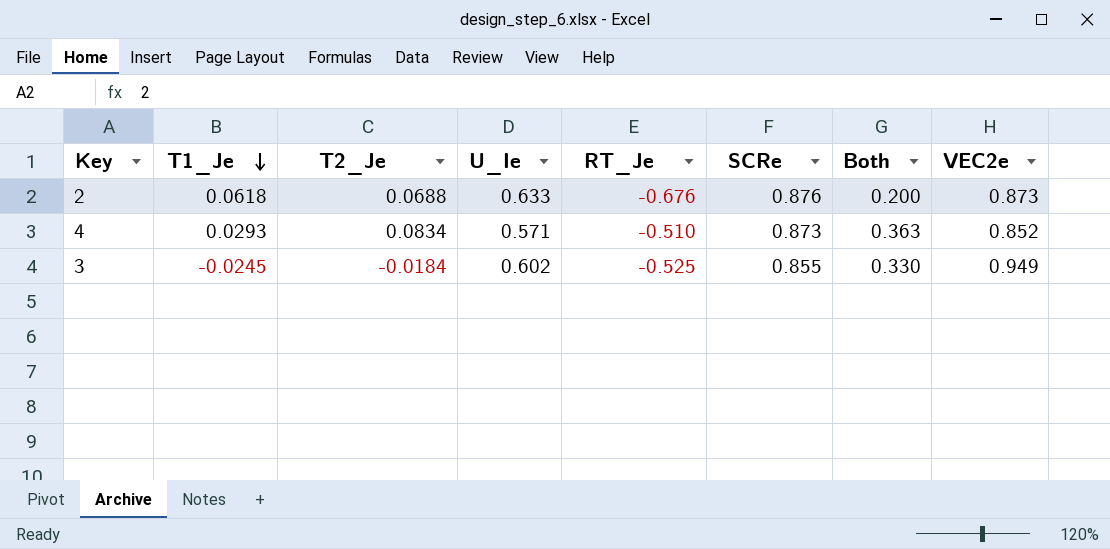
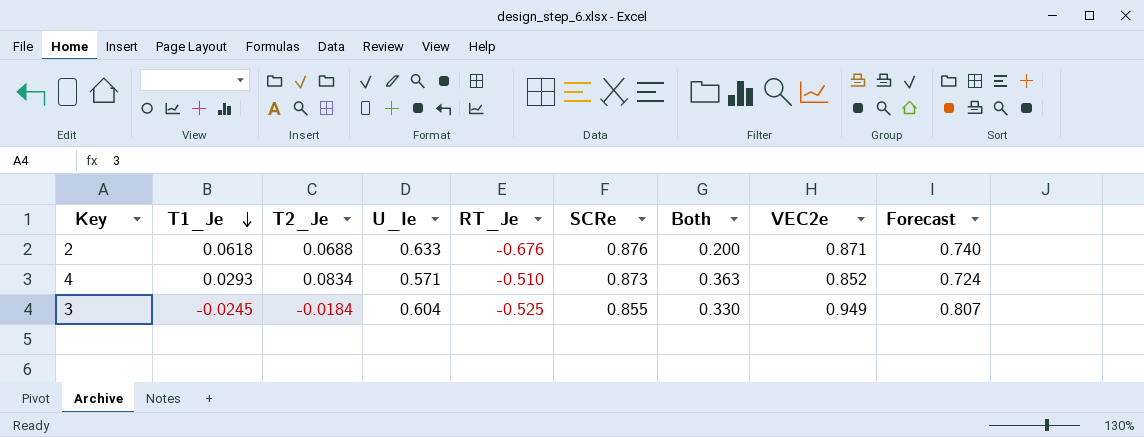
column Forecast | formula: none -> [VEC2e] * 0.85
2 | VEC2e: 0.873 -> 0.871
3 | U_Ie: 0.602 -> 0.604

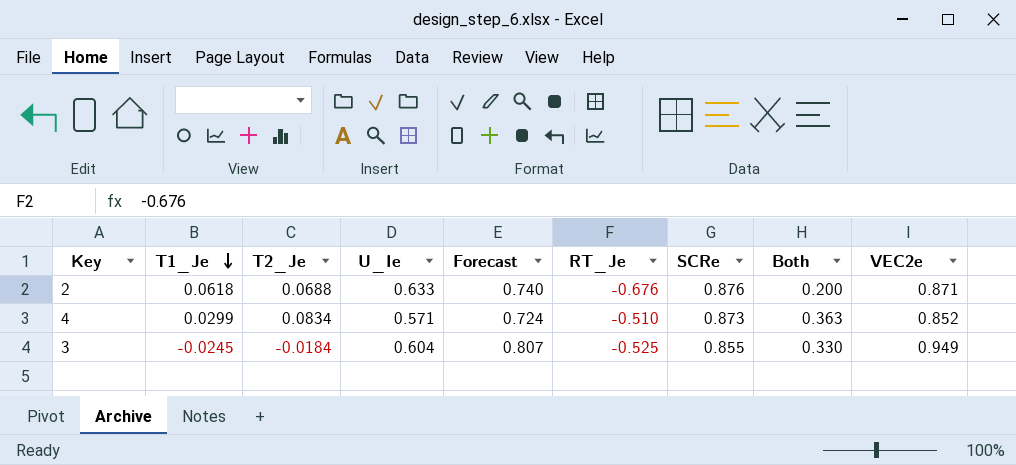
column Forecast | position: 9 -> 5
4 | T1_Je: 0.0293 -> 0.0299

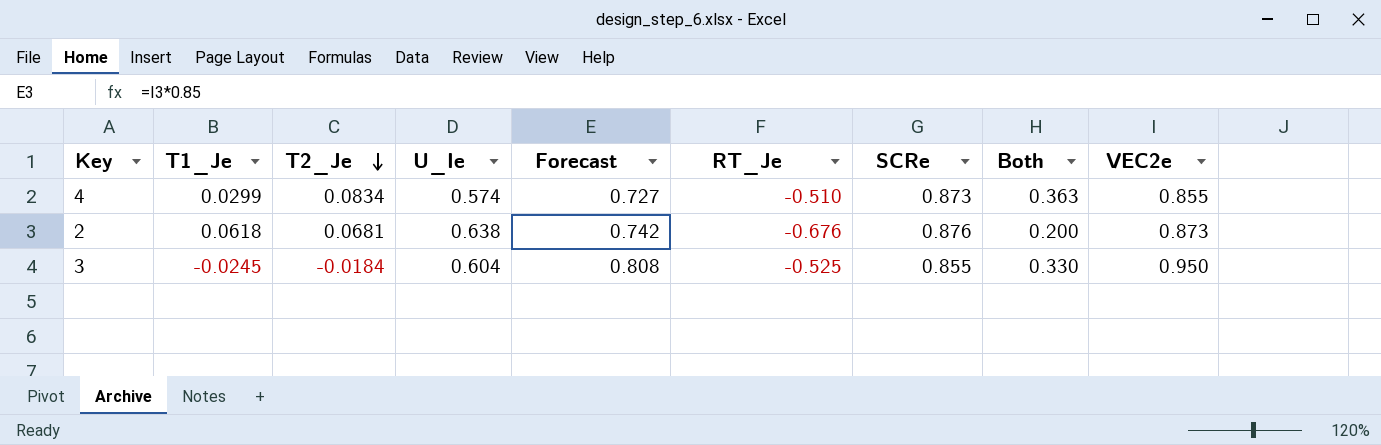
row order: T1_Je descending -> T2_Je descending
4 | U_Ie: 0.571 -> 0.574
4 | Forecast: 0.724 -> 0.727
4 | VEC2e: 0.852 -> 0.855
2 | T2_Je: 0.0688 -> 0.0681
2 | U_Ie: 0.633 -> 0.638
2 | Forecast: 0.740 -> 0.742
2 | VEC2e: 0.871 -> 0.873
3 | Forecast: 0.807 -> 0.808
3 | VEC2e: 0.949 -> 0.950

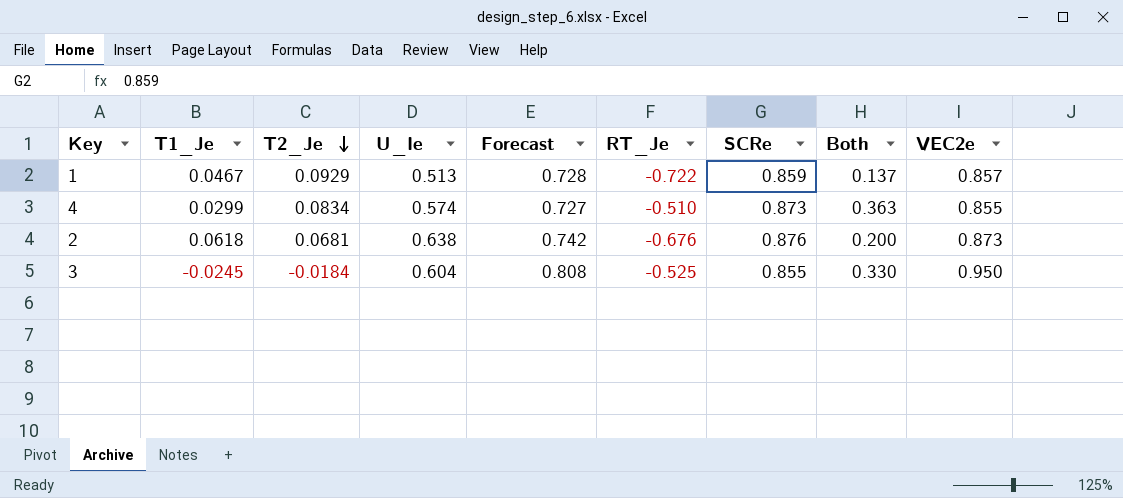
row 1: none -> 0.0467 | 0.0929 | 0.513 | 0.728 | -0.722 | 0.859 | 0.137 | 0.857

